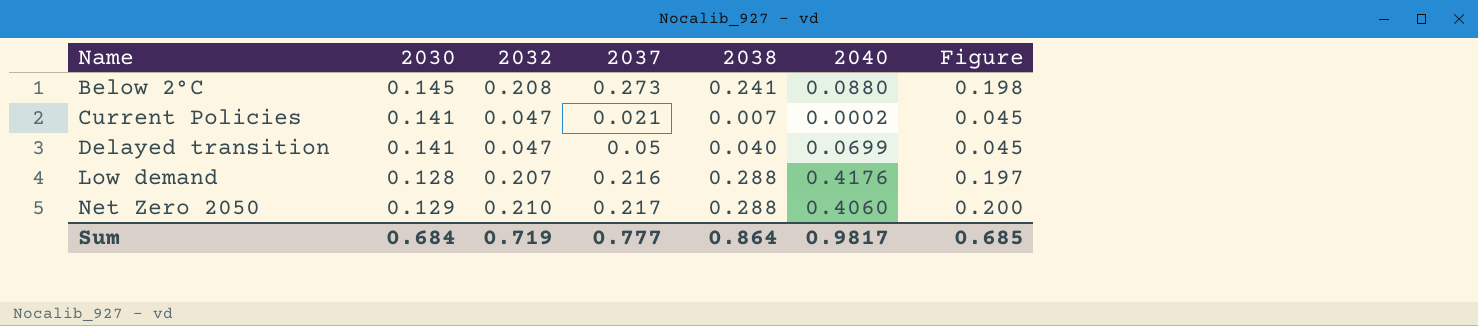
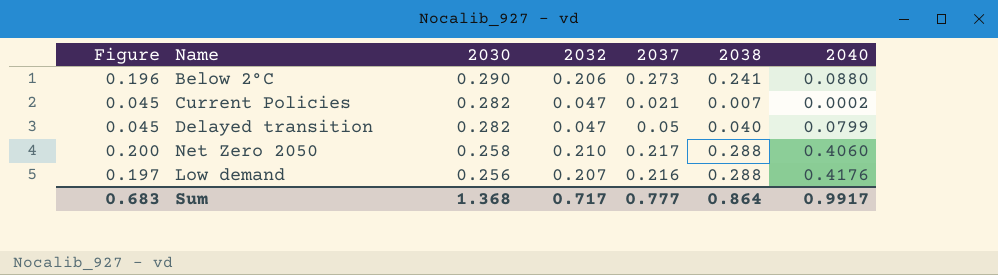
row order: Name ascending -> 2030 descending
column Figure | position: 7 -> 1
Below 2°C | Figure: 0.198 -> 0.196
Below 2°C | 2030: 0.145 -> 0.290
Below 2°C | 2032: 0.208 -> 0.206
Current Policies | 2030: 0.141 -> 0.282
Delayed transition | 2030: 0.141 -> 0.282
Delayed transition | 2040: 0.0699 -> 0.0799
Net Zero 2050 | 2030: 0.129 -> 0.258
Low demand | 2030: 0.128 -> 0.256
Sum | Figure: 0.685 -> 0.683
Sum | 2030: 0.684 -> 1.368
Sum | 2032: 0.719 -> 0.717
Sum | 2040: 0.9817 -> 0.9917

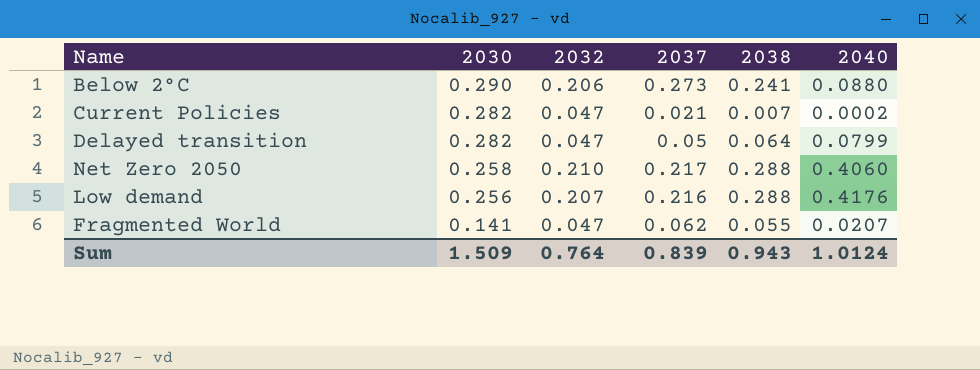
column Figure | formula: [2032] * 0.95 -> none
Delayed transition | 2038: 0.040 -> 0.064
row Fragmented World: none -> 0.141 | 0.047 | 0.062 | 0.055 | 0.0207
Sum | 2030: 1.368 -> 1.509
Sum | 2032: 0.717 -> 0.764
Sum | 2037: 0.777 -> 0.839
Sum | 2038: 0.864 -> 0.943
Sum | 2040: 0.9917 -> 1.0124

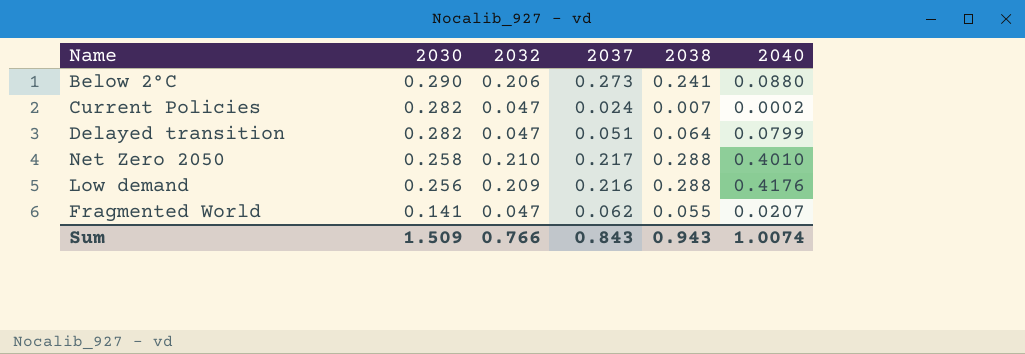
Current Policies | 2037: 0.021 -> 0.024
Delayed transition | 2037: 0.05 -> 0.051
Net Zero 2050 | 2040: 0.4060 -> 0.4010
Low demand | 2032: 0.207 -> 0.209
Sum | 2032: 0.764 -> 0.766
Sum | 2037: 0.839 -> 0.843
Sum | 2040: 1.0124 -> 1.0074

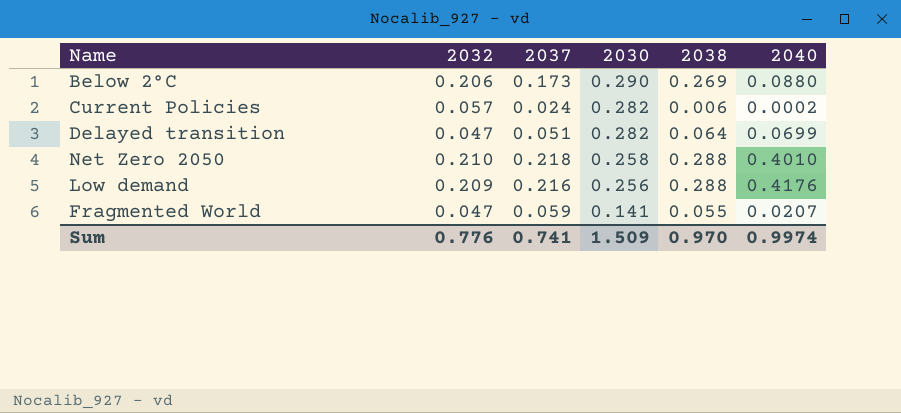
column 2030 | position: 2 -> 4
Below 2°C | 2037: 0.273 -> 0.173
Below 2°C | 2038: 0.241 -> 0.269
Current Policies | 2032: 0.047 -> 0.057
Current Policies | 2038: 0.007 -> 0.006
Delayed transition | 2040: 0.0799 -> 0.0699
Net Zero 2050 | 2037: 0.217 -> 0.218
Fragmented World | 2037: 0.062 -> 0.059
Sum | 2032: 0.766 -> 0.776
Sum | 2037: 0.843 -> 0.741
Sum | 2038: 0.943 -> 0.970
Sum | 2040: 1.0074 -> 0.9974

